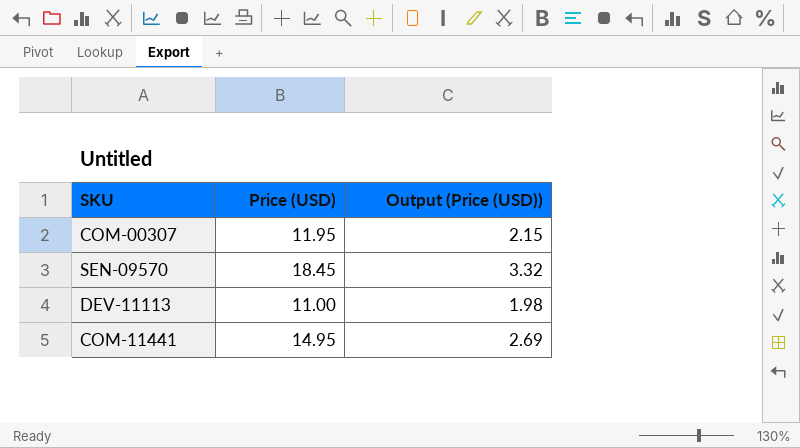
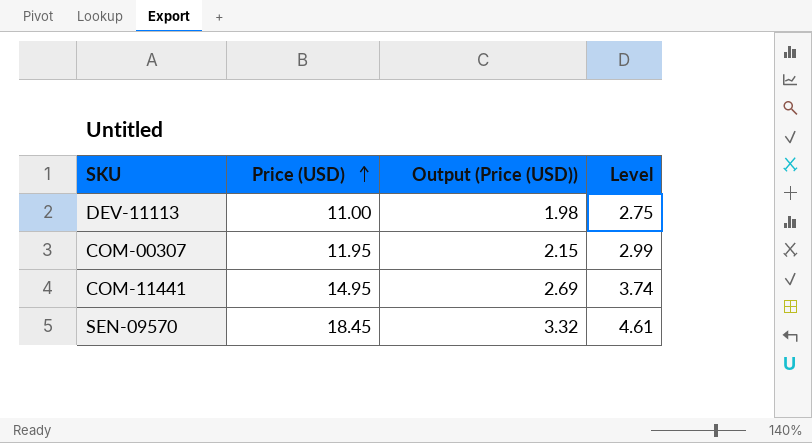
row order: none -> Price (USD) ascending
column Level | formula: none -> [Price (USD)] * 0.25

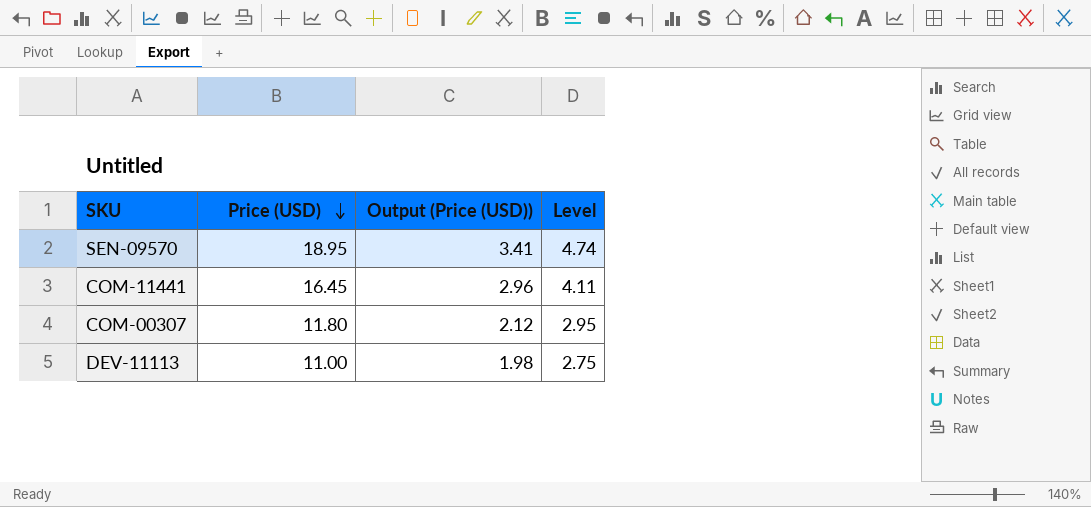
row order: Price (USD) ascending -> Price (USD) descending
SEN-09570 | Price (USD): 18.45 -> 18.95
SEN-09570 | Output (Price (USD)): 3.32 -> 3.41
SEN-09570 | Level: 4.61 -> 4.74
COM-11441 | Price (USD): 14.95 -> 16.45
COM-11441 | Output (Price (USD)): 2.69 -> 2.96
COM-11441 | Level: 3.74 -> 4.11
COM-00307 | Price (USD): 11.95 -> 11.80
COM-00307 | Output (Price (USD)): 2.15 -> 2.12
COM-00307 | Level: 2.99 -> 2.95

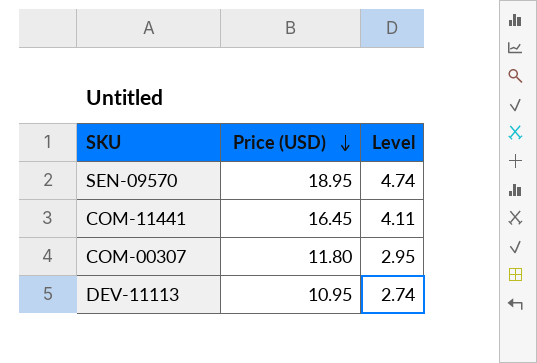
column Output (Price (USD)) | formula: [Price (USD)] * 0.18 -> none
DEV-11113 | Price (USD): 11.00 -> 10.95
DEV-11113 | Level: 2.75 -> 2.74

